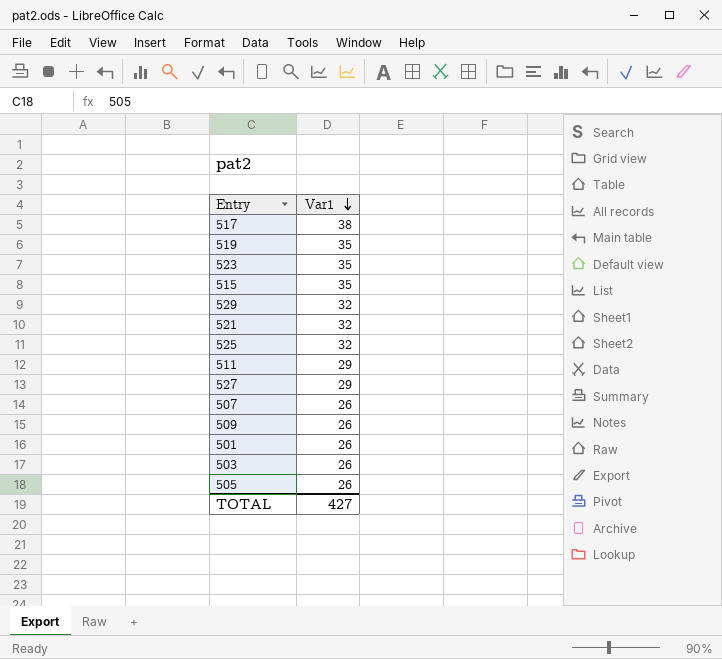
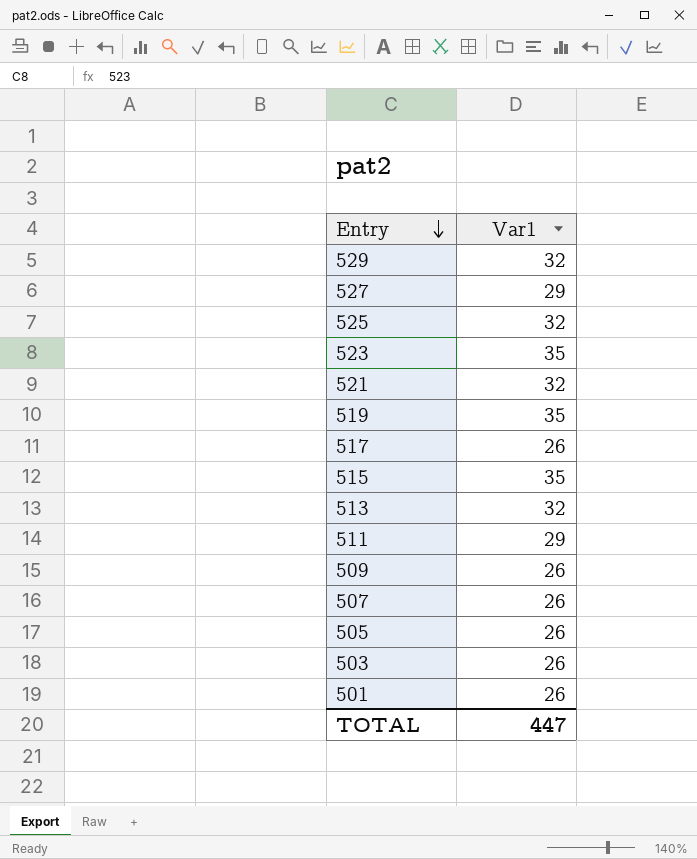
row order: Var1 descending -> Entry descending
517 | Var1: 38 -> 26
row 513: none -> 32
TOTAL | Var1: 427 -> 447

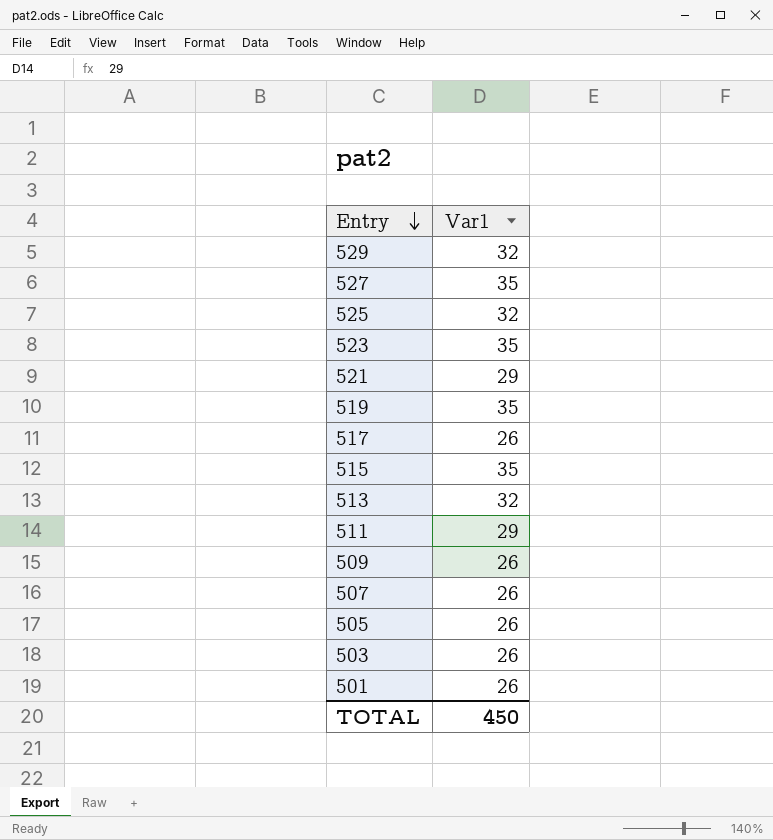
527 | Var1: 29 -> 35
521 | Var1: 32 -> 29
TOTAL | Var1: 447 -> 450

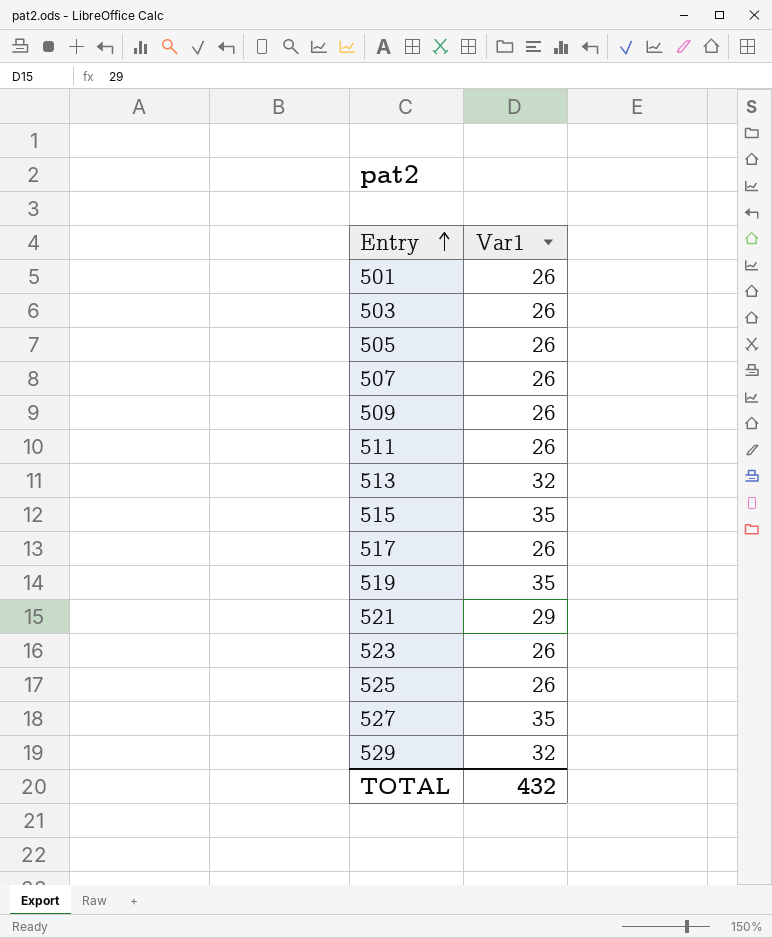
row order: Entry descending -> Entry ascending
511 | Var1: 29 -> 26
523 | Var1: 35 -> 26
525 | Var1: 32 -> 26
TOTAL | Var1: 450 -> 432

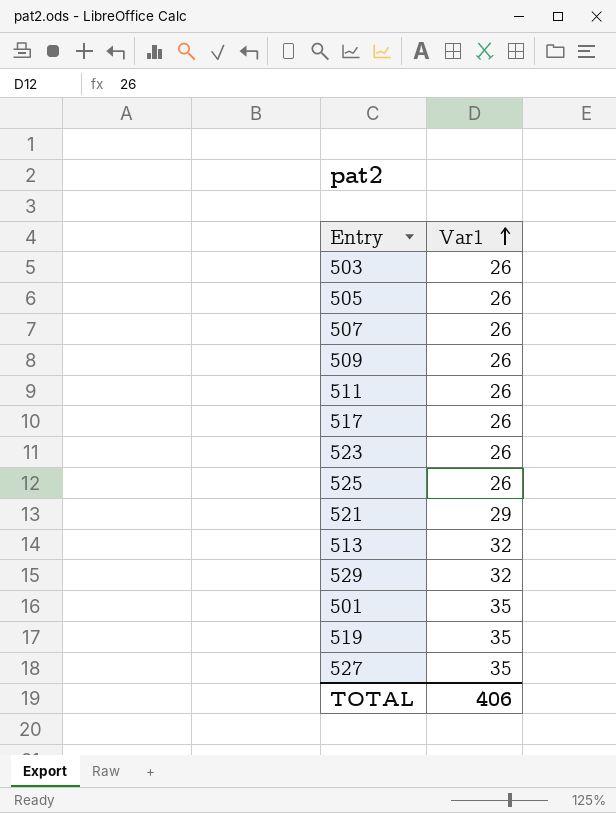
row order: Entry ascending -> Var1 ascending
row 515: 35 -> none
501 | Var1: 26 -> 35
TOTAL | Var1: 432 -> 406

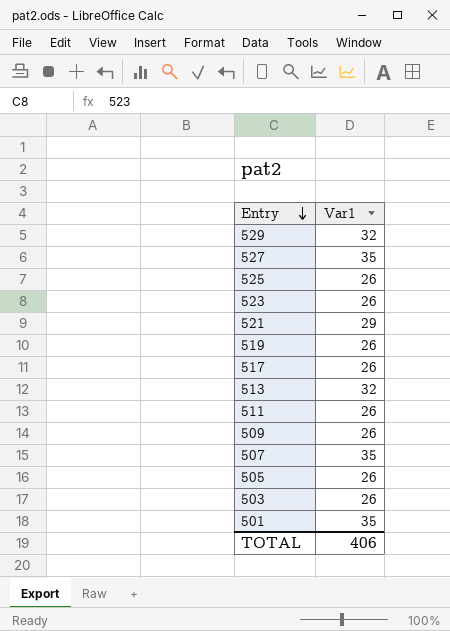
row order: Var1 ascending -> Entry descending
519 | Var1: 35 -> 26
507 | Var1: 26 -> 35

